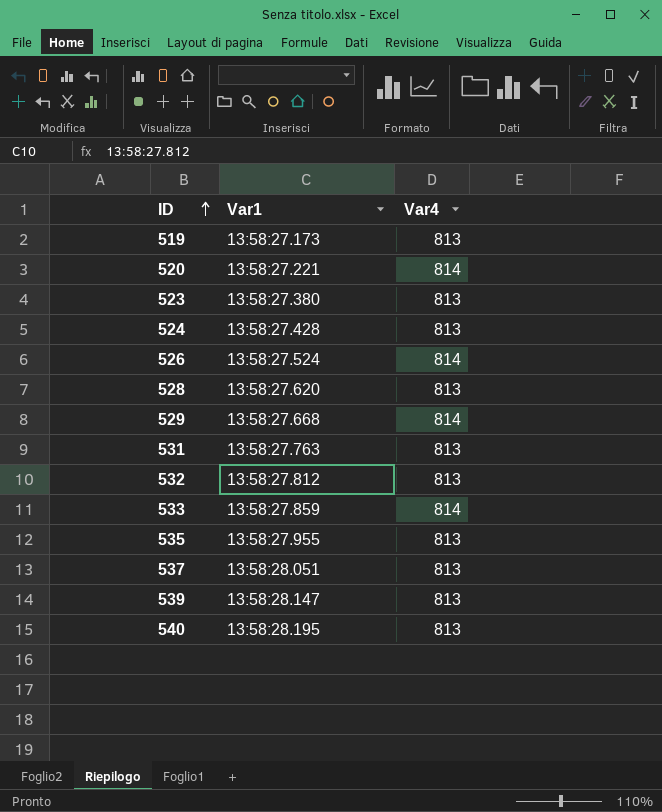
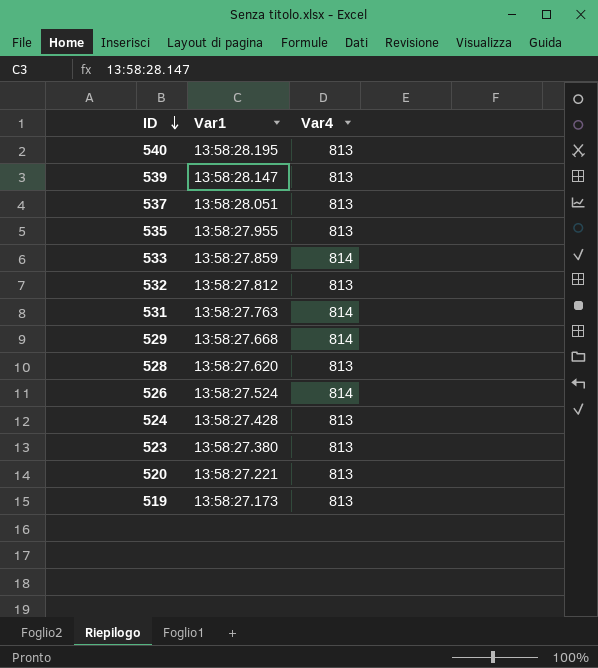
row order: ID ascending -> ID descending
531 | Var4: 813 -> 814
520 | Var4: 814 -> 813

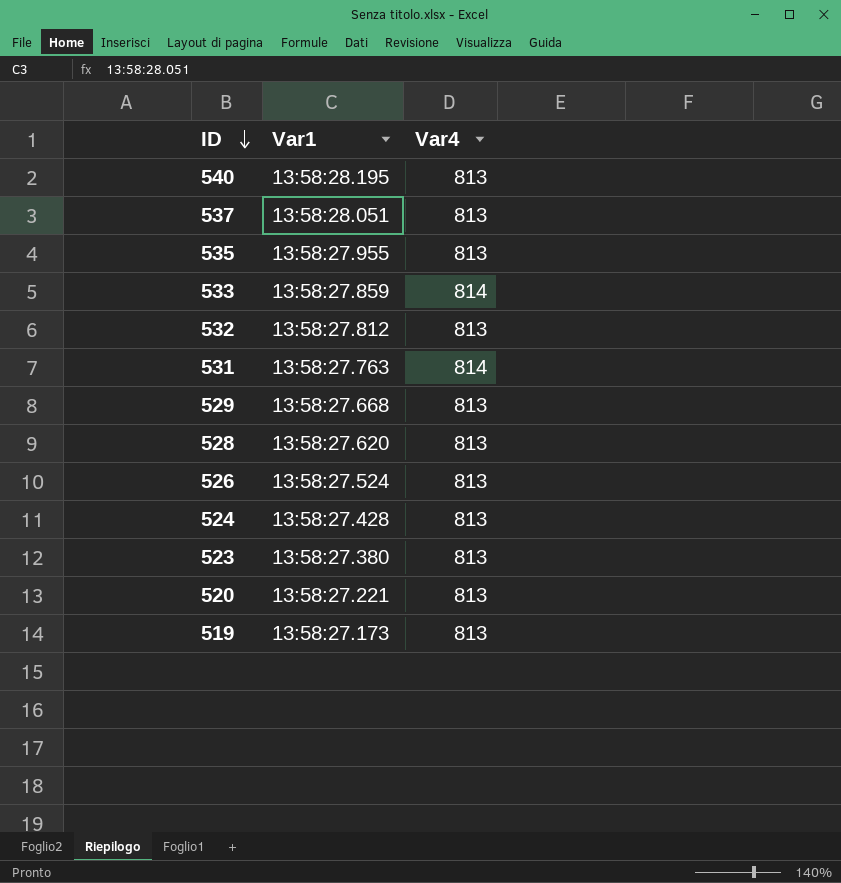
row 539: 13:58:28.147 | 813 -> none
529 | Var4: 814 -> 813
526 | Var4: 814 -> 813

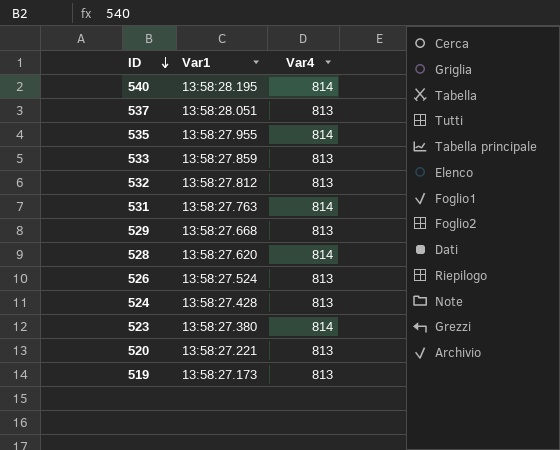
540 | Var4: 813 -> 814
535 | Var4: 813 -> 814
533 | Var4: 814 -> 813
528 | Var4: 813 -> 814
523 | Var4: 813 -> 814

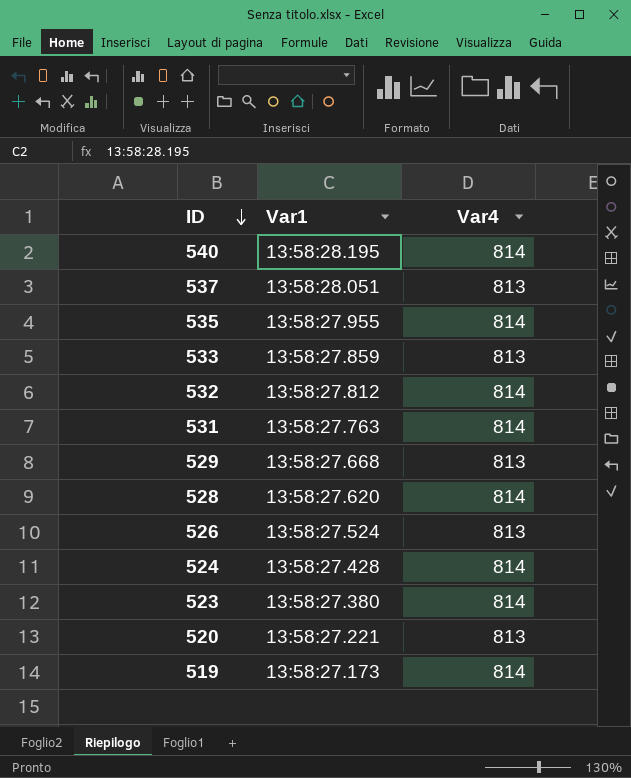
532 | Var4: 813 -> 814
524 | Var4: 813 -> 814
519 | Var4: 813 -> 814

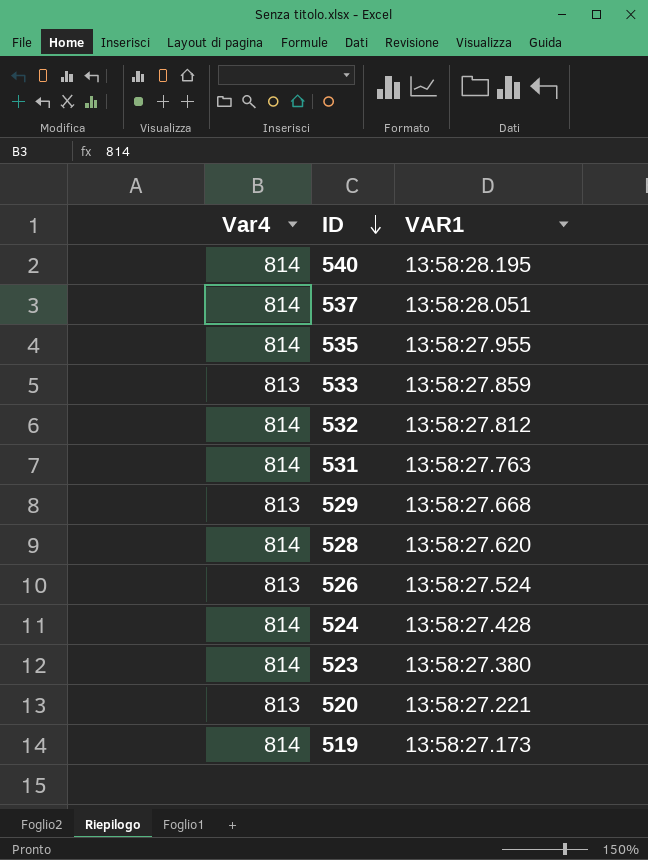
column Var4 | position: 3 -> 1
column name: Var1 -> VAR1
537 | Var4: 813 -> 814

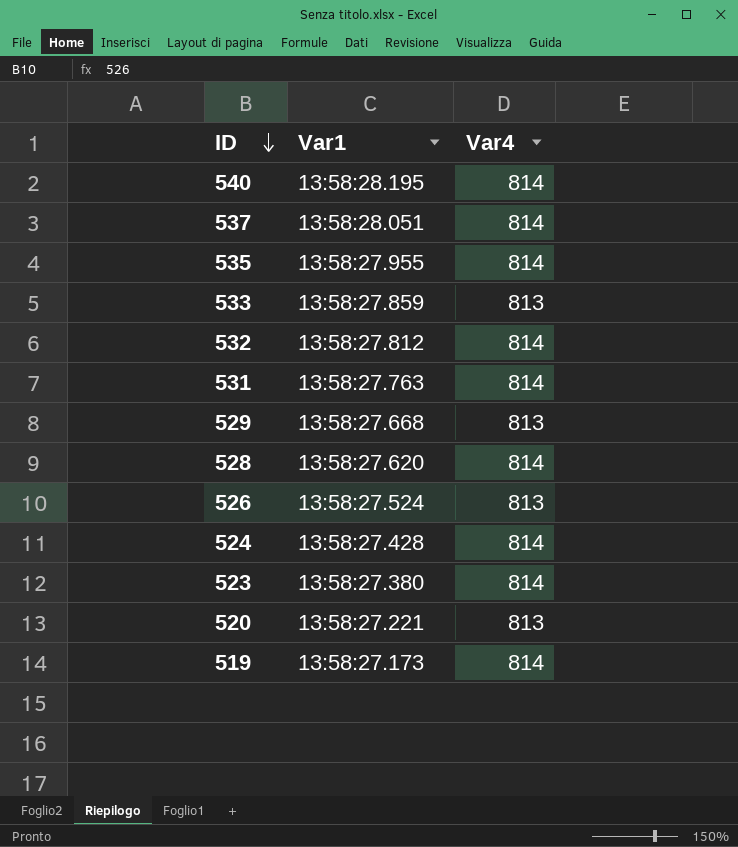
column name: VAR1 -> Var1
column Var4 | position: 1 -> 3

